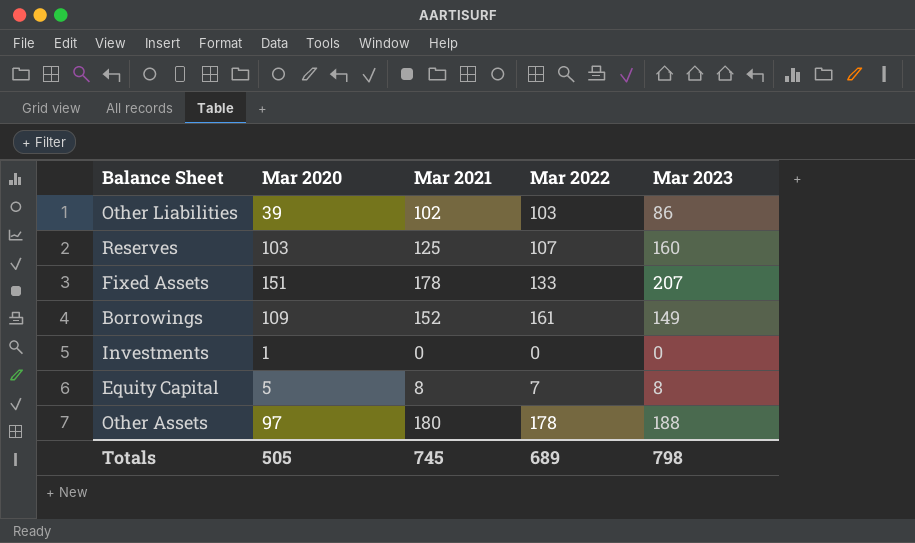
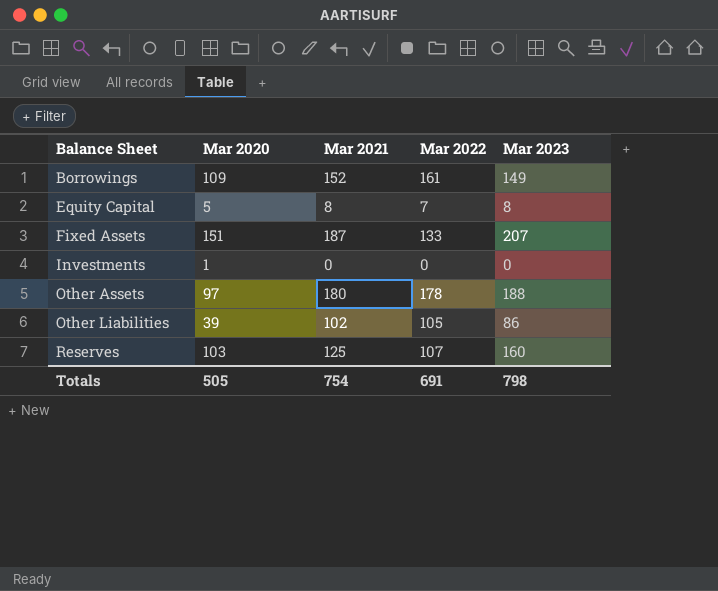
row order: none -> Balance Sheet ascending
Fixed Assets | Mar 2021: 178 -> 187
Other Liabilities | Mar 2022: 103 -> 105
Totals | Mar 2021: 745 -> 754
Totals | Mar 2022: 689 -> 691

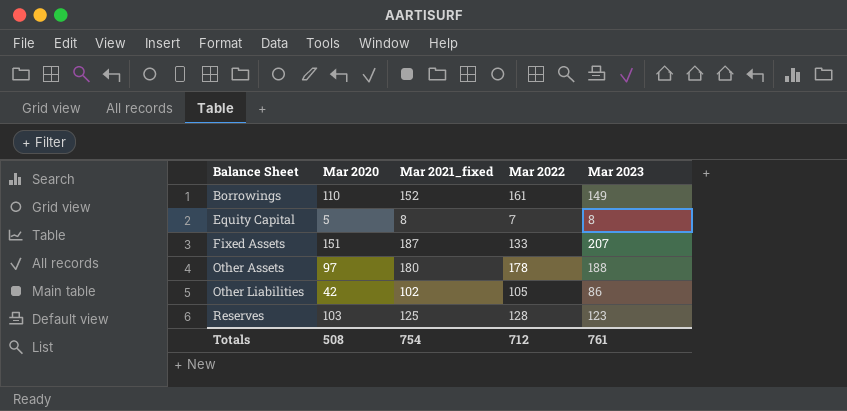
column name: Mar 2021 -> Mar 2021_fixed
row Investments: 1 | 0 | 0 | 0 -> none
Borrowings | Mar 2020: 109 -> 110
Other Liabilities | Mar 2020: 39 -> 42
Reserves | Mar 2022: 107 -> 128
Reserves | Mar 2023: 160 -> 123
Totals | Mar 2020: 505 -> 508
Totals | Mar 2022: 691 -> 712
Totals | Mar 2023: 798 -> 761

